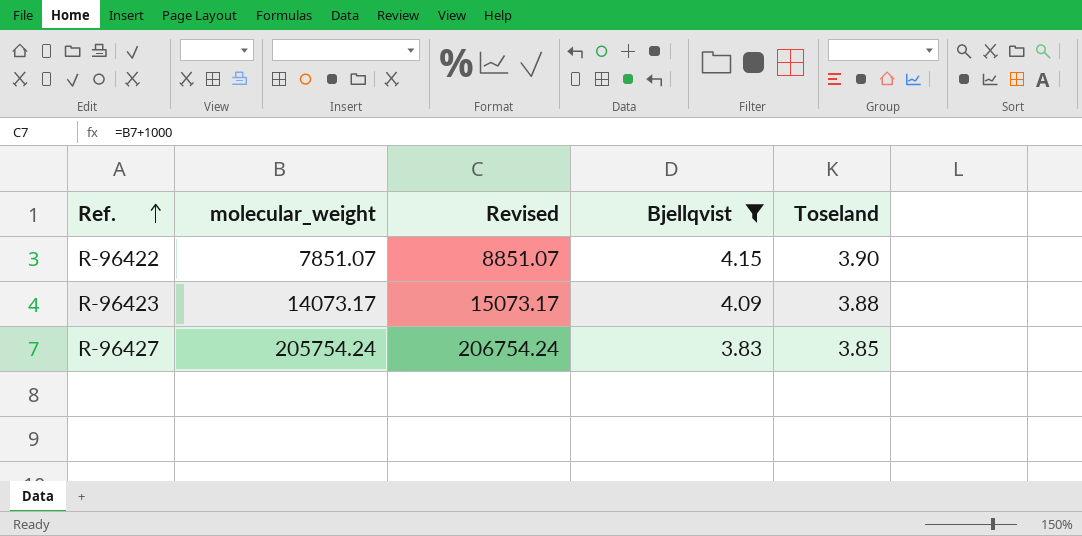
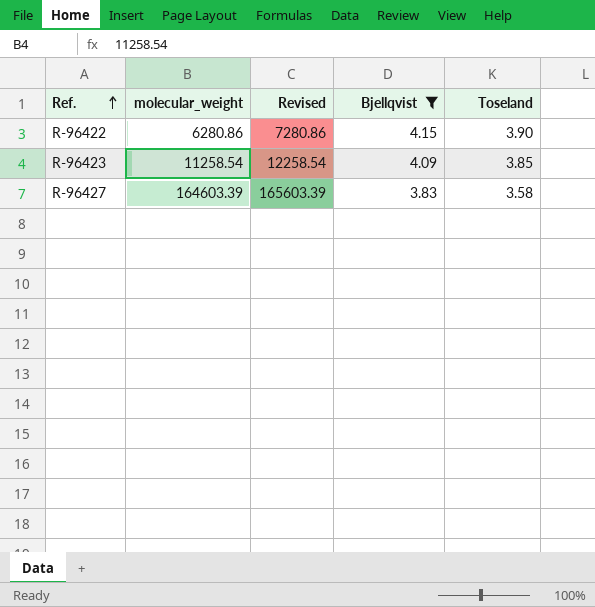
R-96422 | molecular_weight: 7851.07 -> 6280.86
R-96422 | Revised: 8851.07 -> 7280.86
R-96423 | molecular_weight: 14073.17 -> 11258.54
R-96423 | Revised: 15073.17 -> 12258.54
R-96423 | Toseland: 3.88 -> 3.85
R-96427 | molecular_weight: 205754.24 -> 164603.39
R-96427 | Revised: 206754.24 -> 165603.39
R-96427 | Toseland: 3.85 -> 3.58

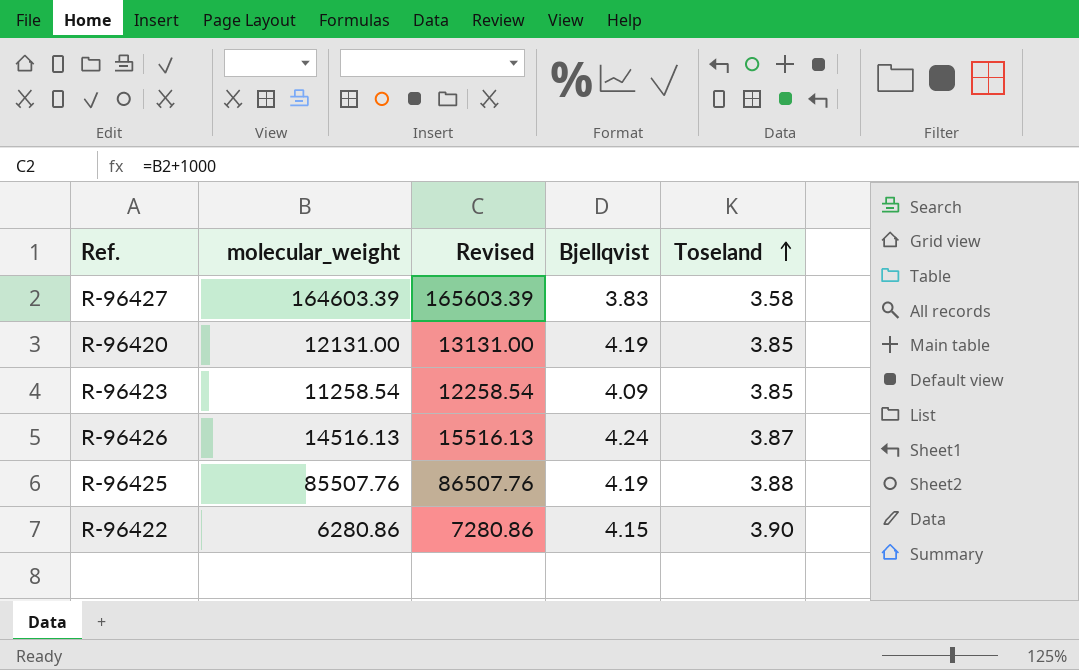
filter: Bjellqvist <= 4.15 -> none
row order: Ref. ascending -> Toseland ascending

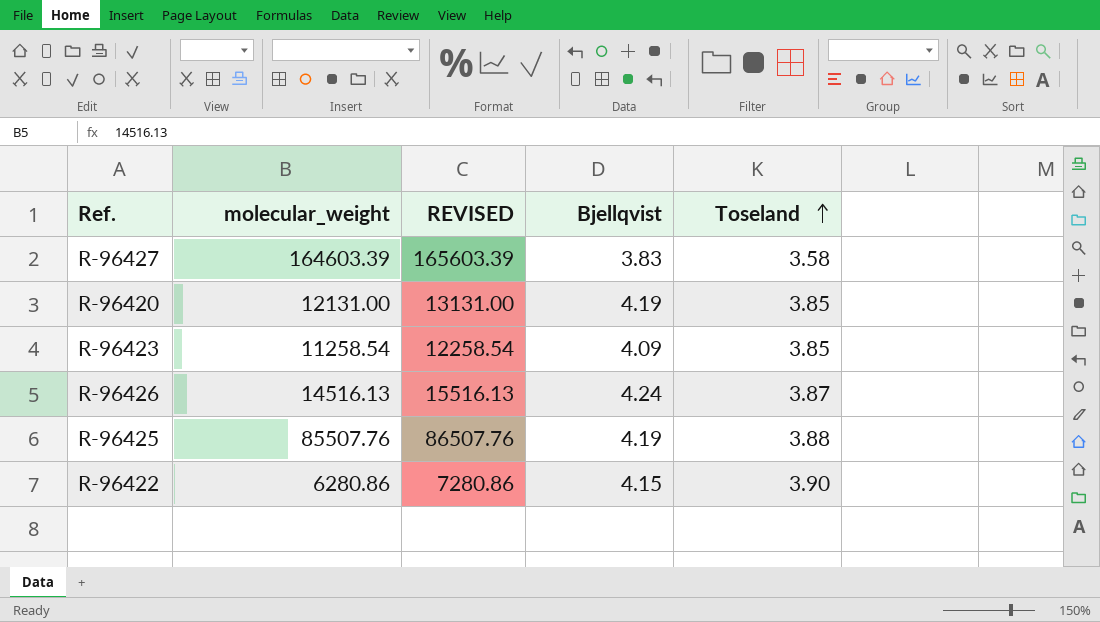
column name: Revised -> REVISED

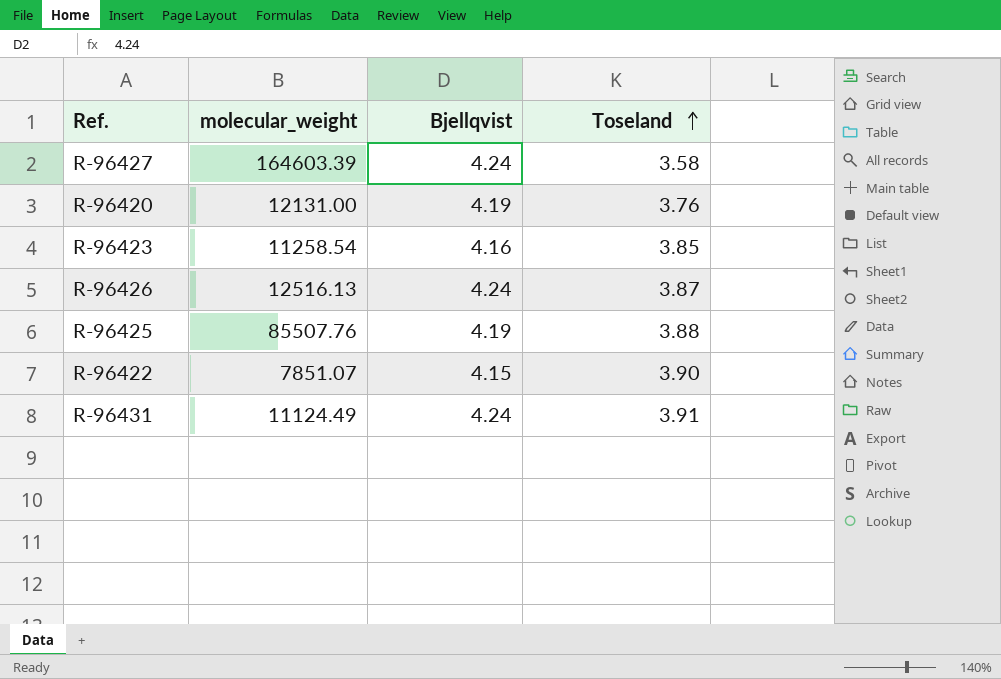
column REVISED | formula: [molecular_weight] + 1000 -> none
R-96427 | Bjellqvist: 3.83 -> 4.24
R-96420 | Toseland: 3.85 -> 3.76
R-96423 | Bjellqvist: 4.09 -> 4.16
R-96426 | molecular_weight: 14516.13 -> 12516.13
R-96422 | molecular_weight: 6280.86 -> 7851.07
row R-96431: none -> 11124.49 | 4.24 | 3.91

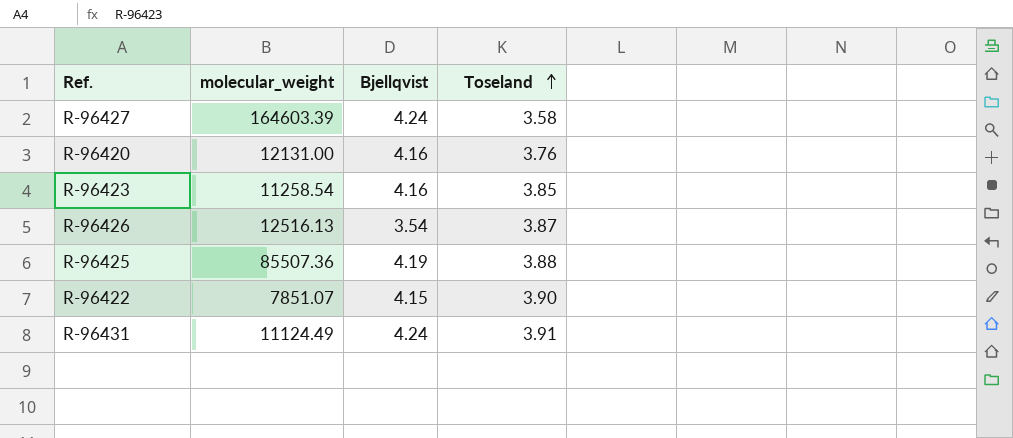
R-96420 | Bjellqvist: 4.19 -> 4.16
R-96426 | Bjellqvist: 4.24 -> 3.54
R-96425 | molecular_weight: 85507.76 -> 85507.36

